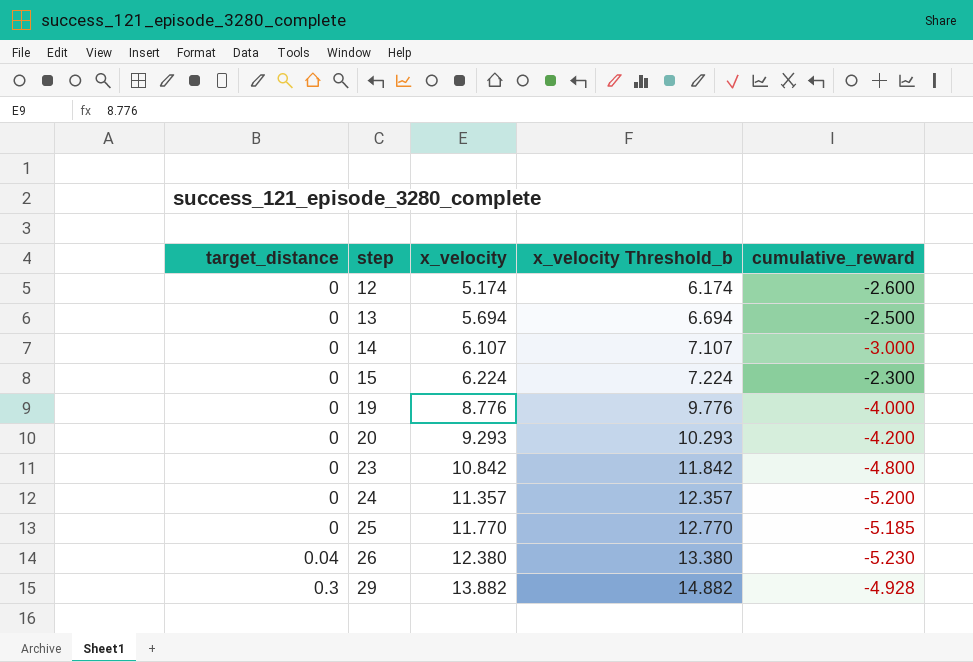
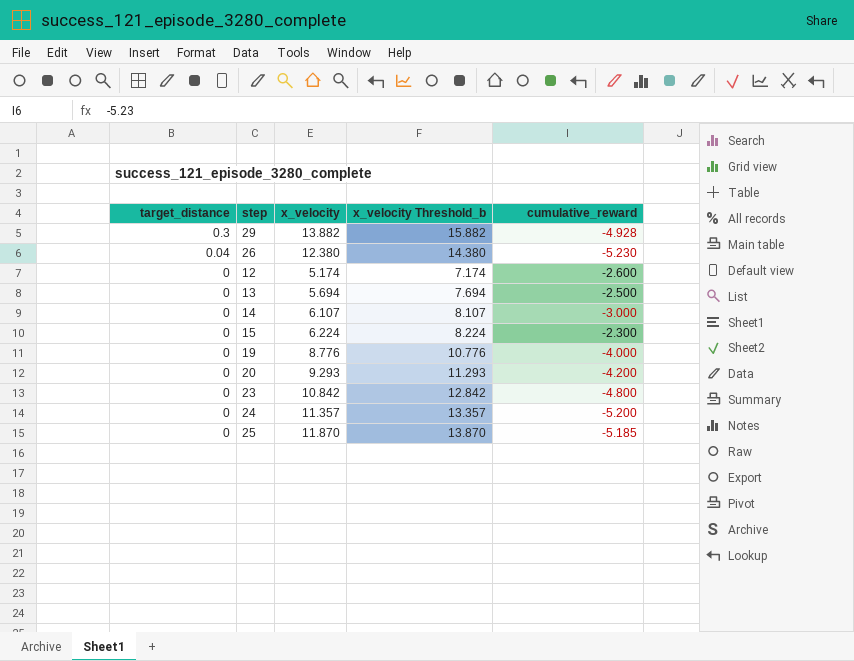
row order: target_distance ascending -> target_distance descending
column x_velocity Threshold_b | formula: [x_velocity] + 1 -> [x_velocity] + 2
25 | x_velocity: 11.770 -> 11.870

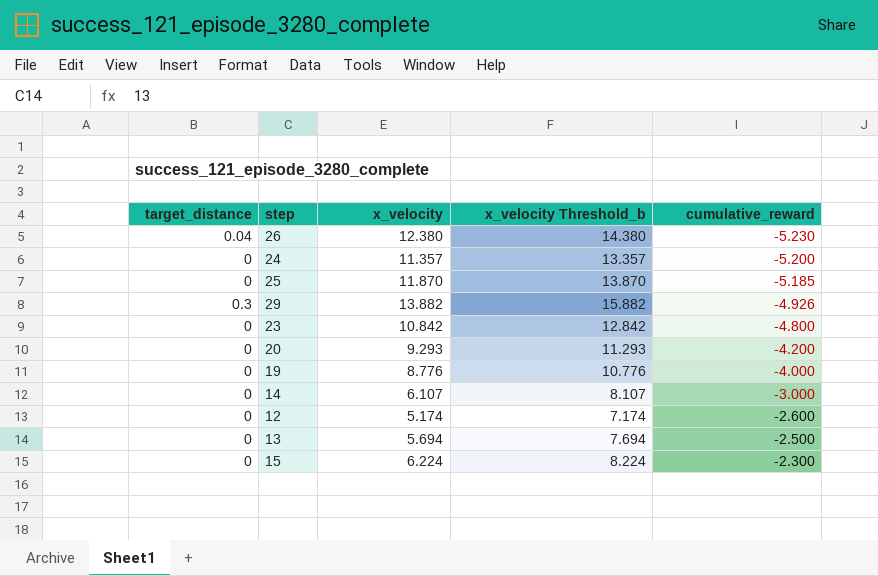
row order: target_distance descending -> cumulative_reward ascending
29 | cumulative_reward: -4.928 -> -4.926

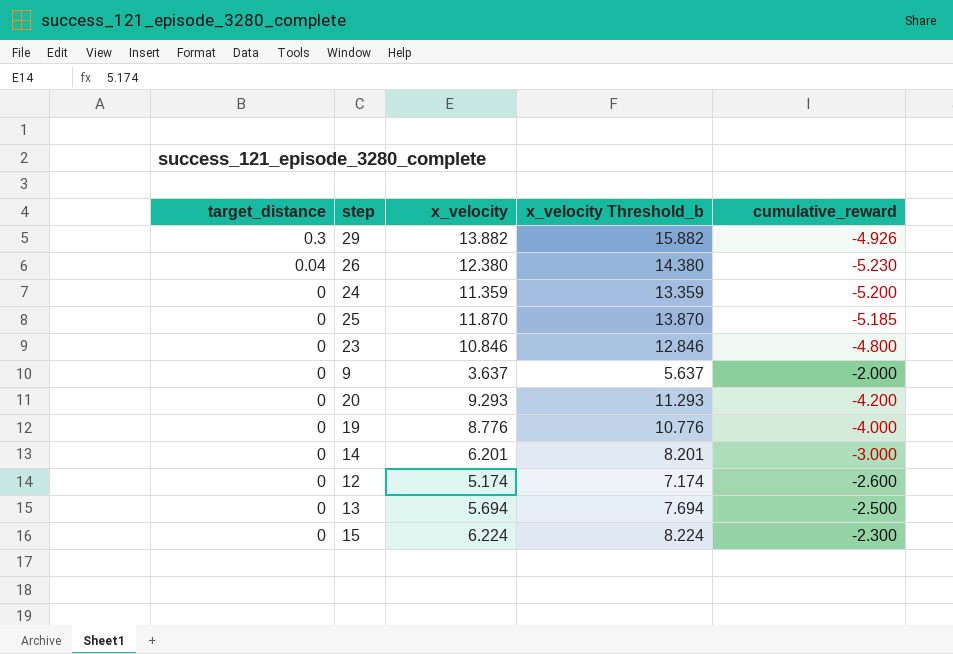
row order: cumulative_reward ascending -> target_distance descending
24 | x_velocity: 11.357 -> 11.359
24 | x_velocity Threshold_b: 13.357 -> 13.359
23 | x_velocity: 10.842 -> 10.846
23 | x_velocity Threshold_b: 12.842 -> 12.846
row 9: none -> 0 | 3.637 | 5.637 | -2.000
14 | x_velocity: 6.107 -> 6.201
14 | x_velocity Threshold_b: 8.107 -> 8.201

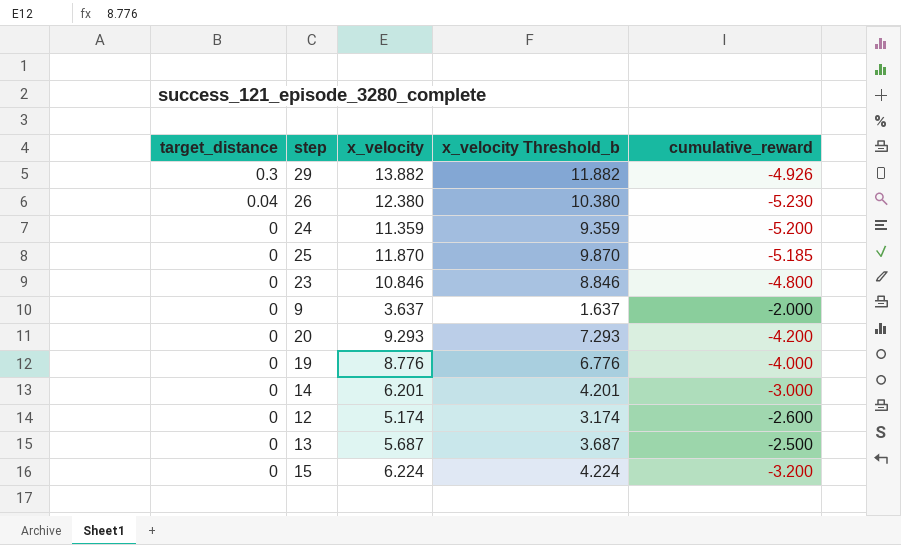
column x_velocity Threshold_b | formula: [x_velocity] + 2 -> [x_velocity] - 2
13 | x_velocity: 5.694 -> 5.687
15 | cumulative_reward: -2.300 -> -3.200

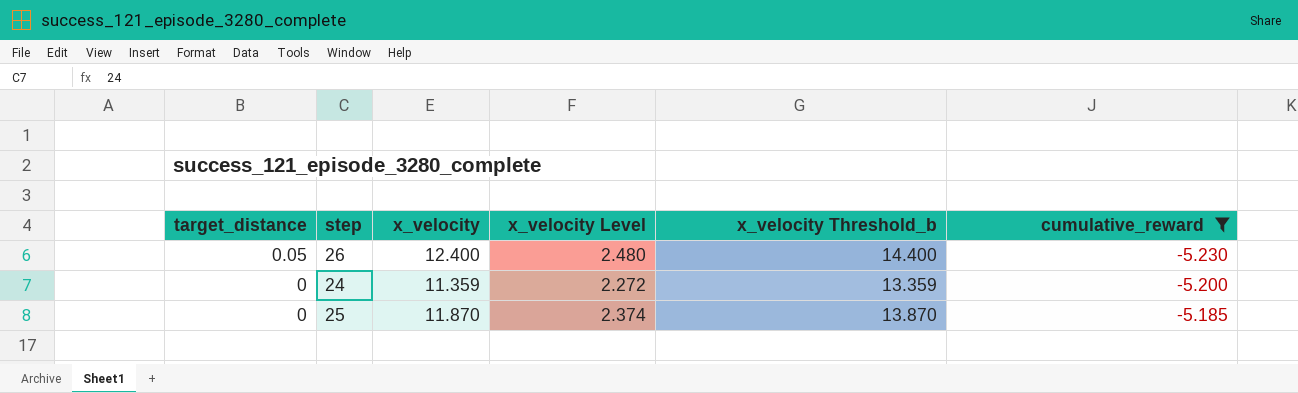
filter: none -> cumulative_reward <= -5.185
column x_velocity Level | formula: none -> [x_velocity] * 0.2
column x_velocity Threshold_b | formula: [x_velocity] - 2 -> [x_velocity] + 2
26 | target_distance: 0.04 -> 0.05
26 | x_velocity: 12.380 -> 12.400

